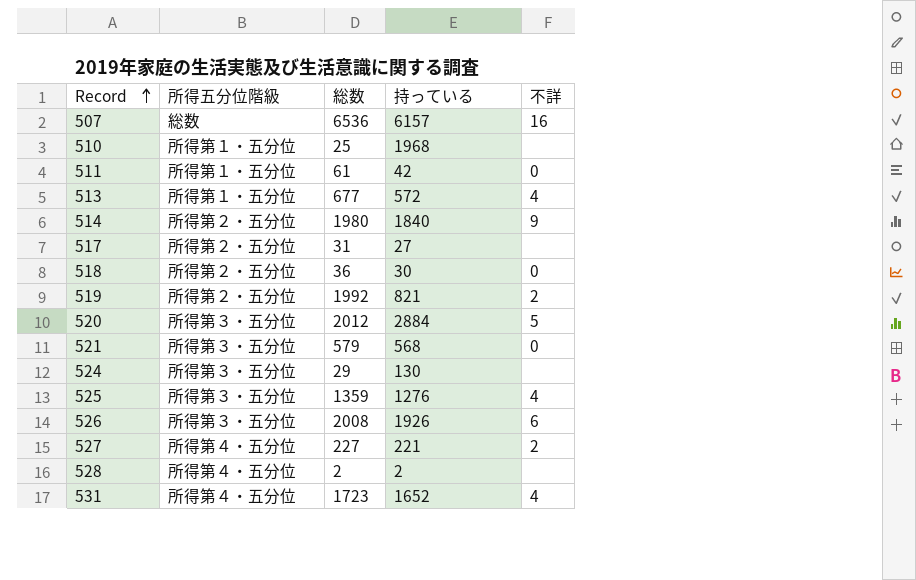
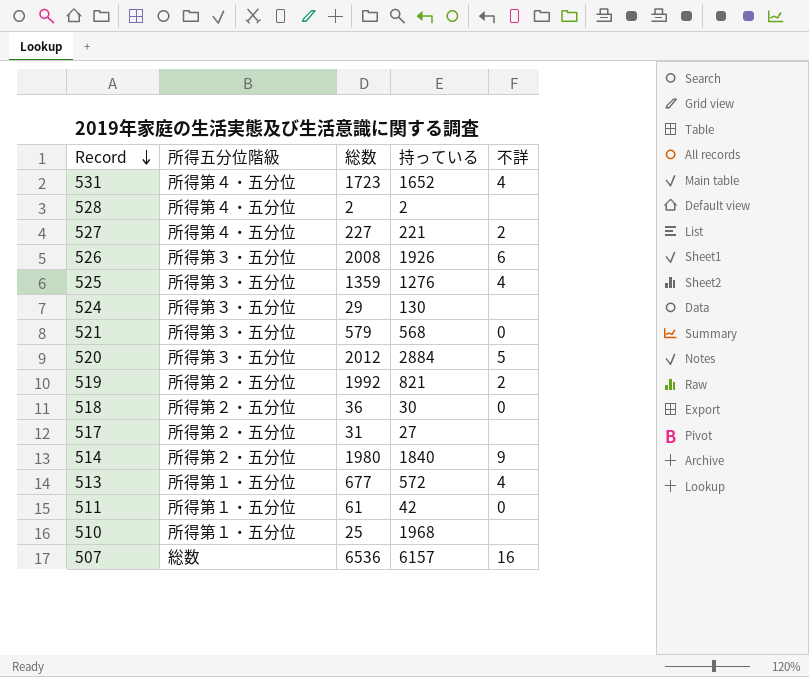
row order: Record ascending -> Record descending

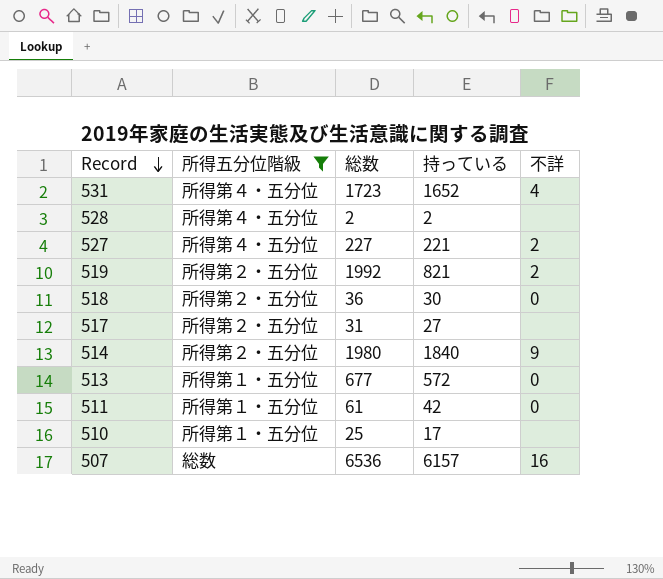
filter: none -> 所得五分位階級 != 所得第３・五分位
513 | 不詳: 4 -> 0
510 | 持っている: 1968 -> 17

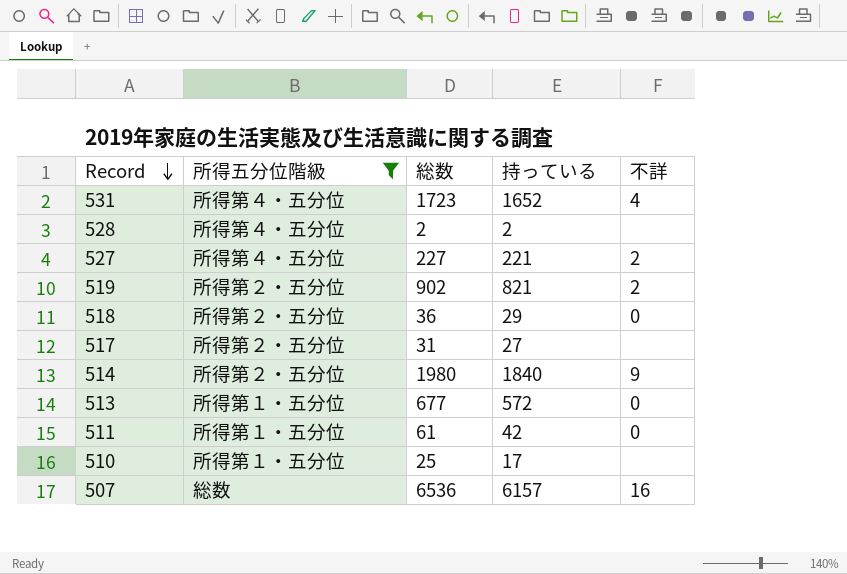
519 | 総数: 1992 -> 902
518 | 持っている: 30 -> 29

